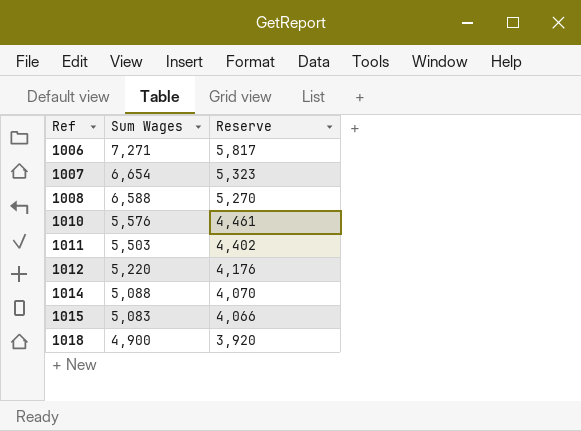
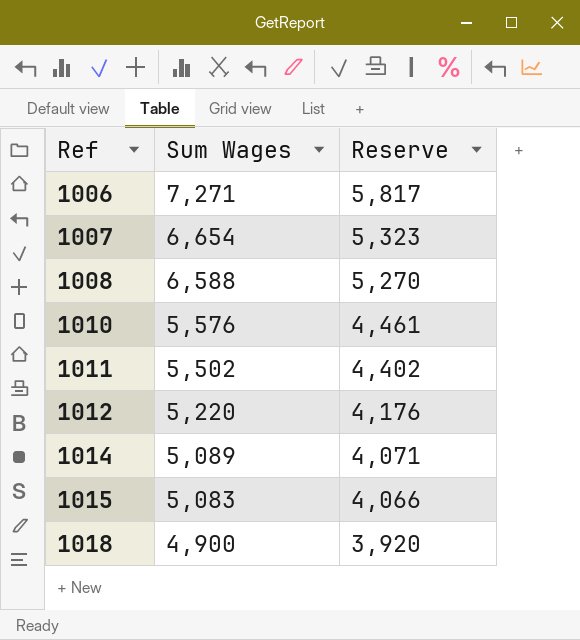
1011 | Sum Wages: 5,503 -> 5,502
1014 | Sum Wages: 5,088 -> 5,089
1014 | Reserve: 4,070 -> 4,071

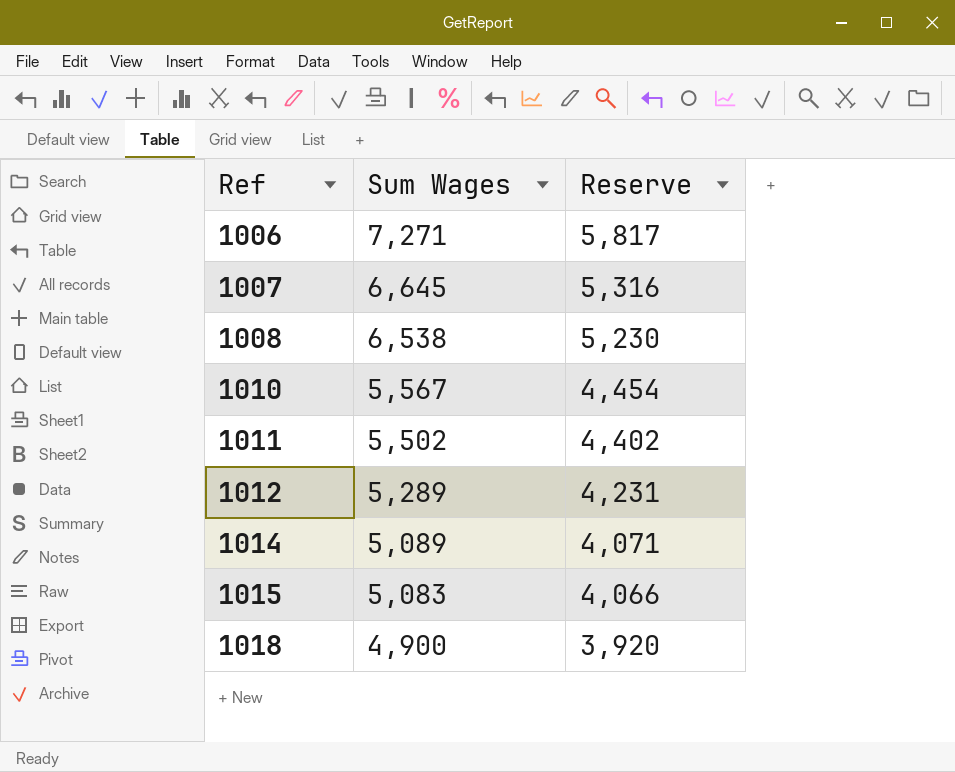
1007 | Sum Wages: 6,654 -> 6,645
1007 | Reserve: 5,323 -> 5,316
1008 | Sum Wages: 6,588 -> 6,538
1008 | Reserve: 5,270 -> 5,230
1010 | Sum Wages: 5,576 -> 5,567
1010 | Reserve: 4,461 -> 4,454
1012 | Sum Wages: 5,220 -> 5,289
1012 | Reserve: 4,176 -> 4,231

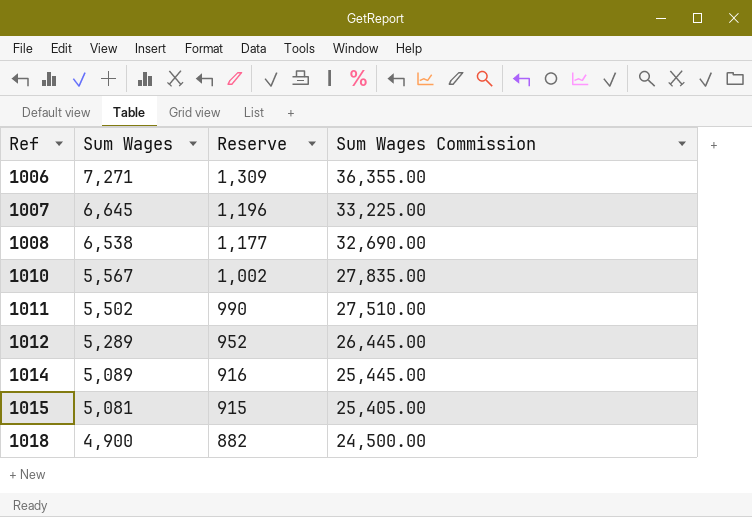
column Reserve | formula: [Sum Wages] * 0.8 -> [Sum Wages] * 0.18
column Sum Wages Commission | formula: none -> [Sum Wages] * 5
1015 | Sum Wages: 5,083 -> 5,081

